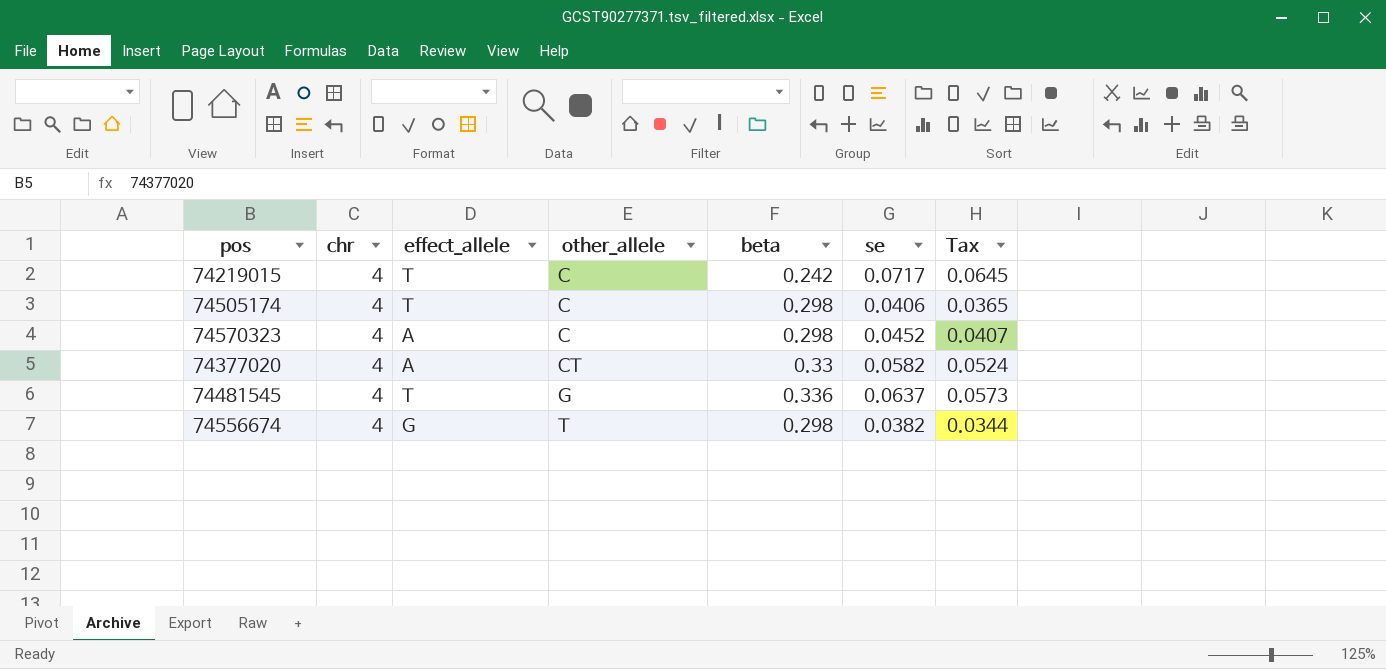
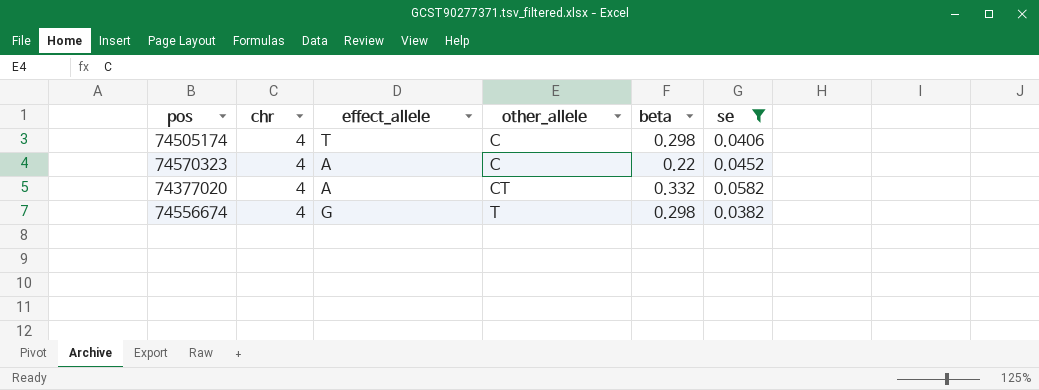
filter: none -> se <= 0.0582
column Tax | formula: [se] * 0.9 -> none
74570323 | beta: 0.298 -> 0.22
74377020 | beta: 0.33 -> 0.332

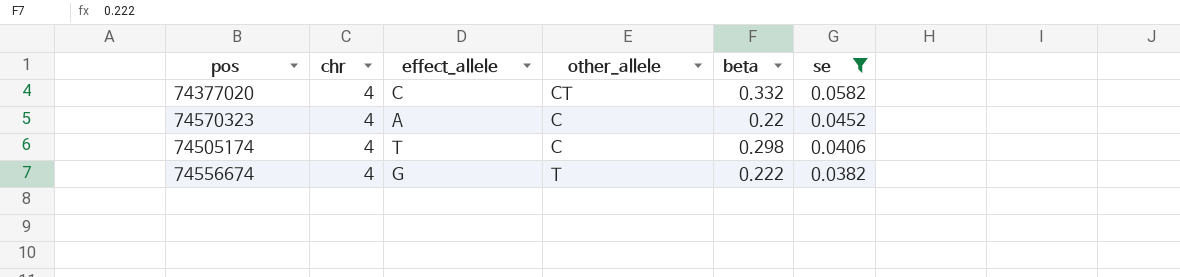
row order: other_allele ascending -> se descending
74377020 | effect_allele: A -> C
74556674 | beta: 0.298 -> 0.222

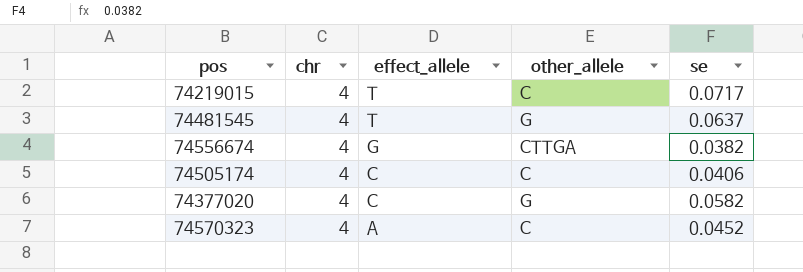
filter: se <= 0.0582 -> none
row order: se descending -> effect_allele descending
column beta | position: 5 -> none
74556674 | other_allele: T -> CTTGA
74505174 | effect_allele: T -> C
74377020 | other_allele: CT -> G

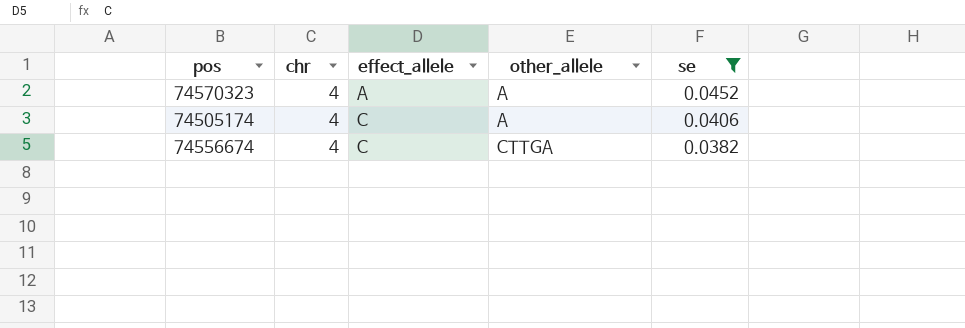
filter: none -> se <= 0.0452
row order: effect_allele descending -> effect_allele ascending
74570323 | other_allele: C -> A
74505174 | other_allele: C -> A
74556674 | effect_allele: G -> C

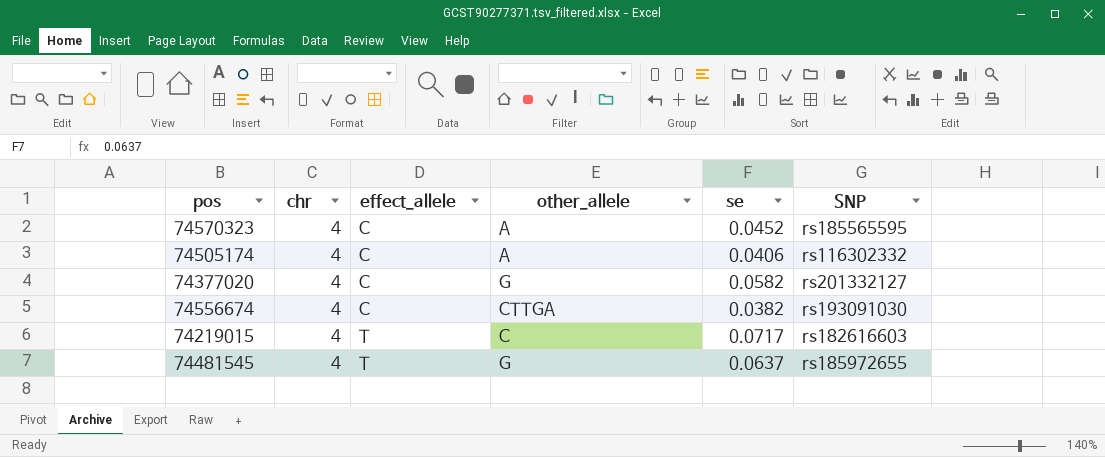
filter: se <= 0.0452 -> none
column SNP | position: none -> 6
74570323 | effect_allele: A -> C

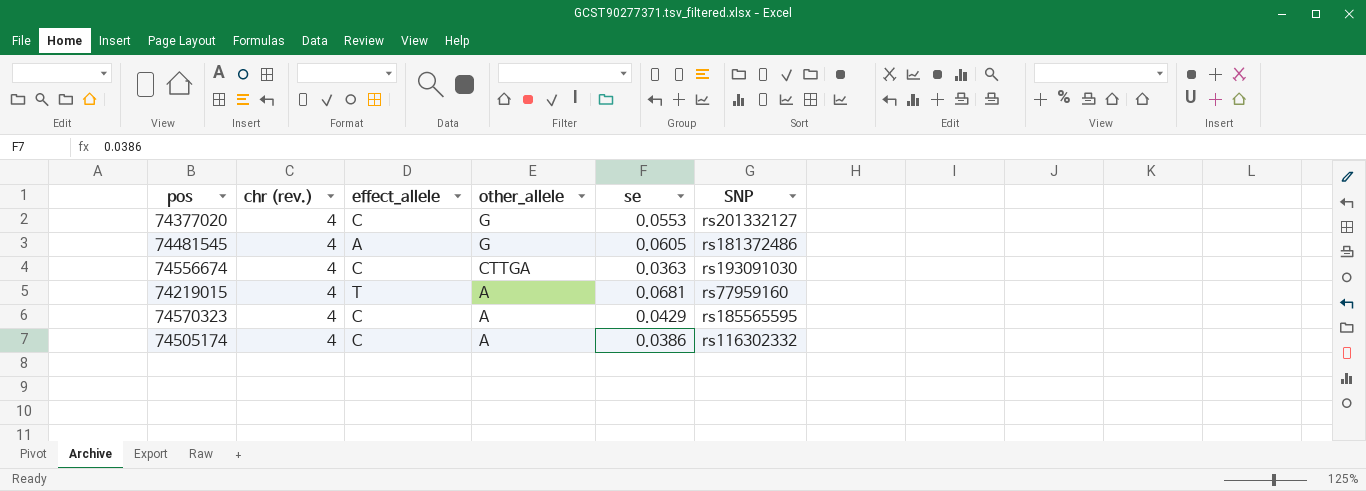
row order: effect_allele ascending -> other_allele descending
column name: chr -> chr (rev.)
74377020 | se: 0.0582 -> 0.0553
74481545 | effect_allele: T -> A
74481545 | se: 0.0637 -> 0.0605
74481545 | SNP: rs185972655 -> rs181372486
74556674 | se: 0.0382 -> 0.0363
74219015 | other_allele: C -> A
74219015 | se: 0.0717 -> 0.0681
74219015 | SNP: rs182616603 -> rs77959160
74570323 | se: 0.0452 -> 0.0429
74505174 | se: 0.0406 -> 0.0386

